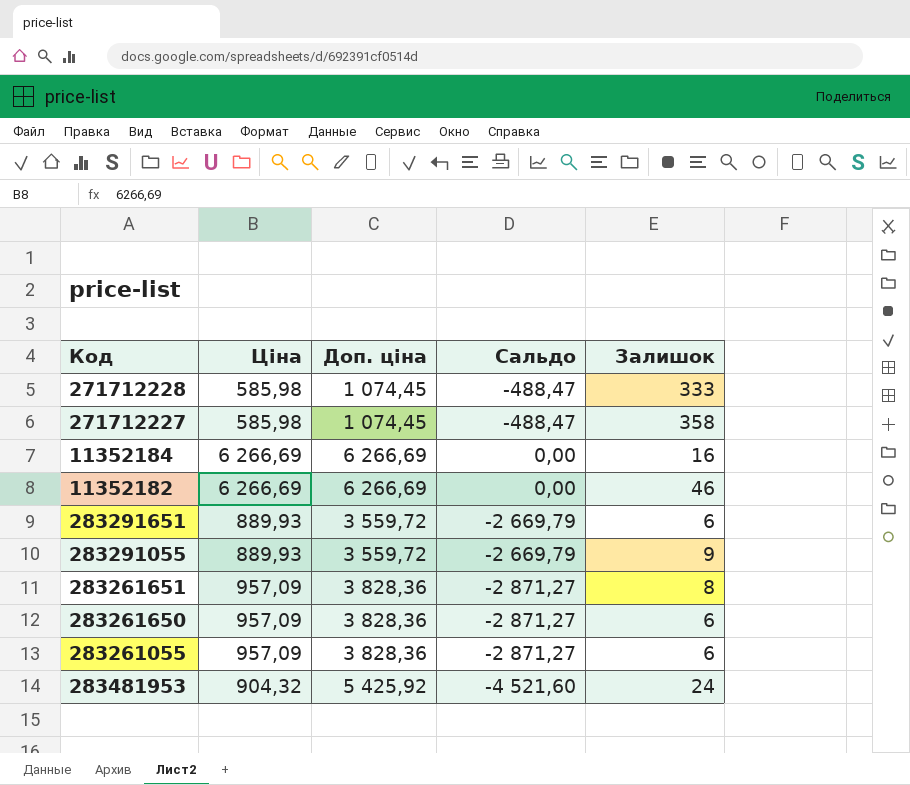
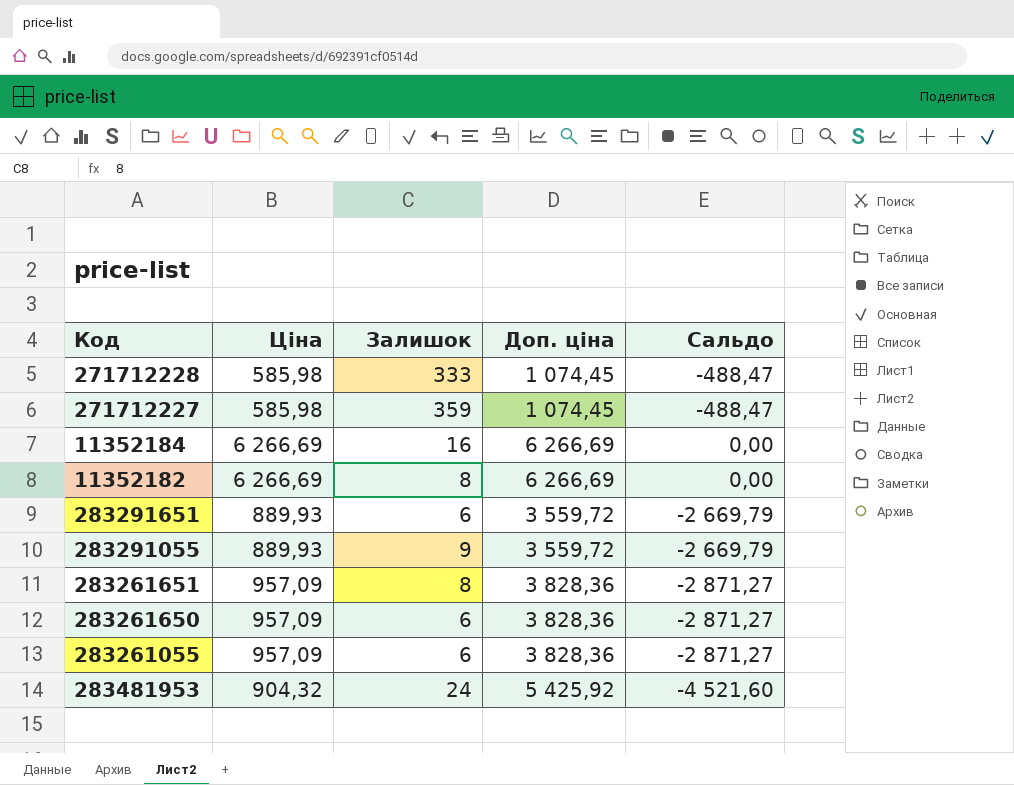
column Залишок | position: 5 -> 3
271712227 | Залишок: 358 -> 359
11352182 | Залишок: 46 -> 8

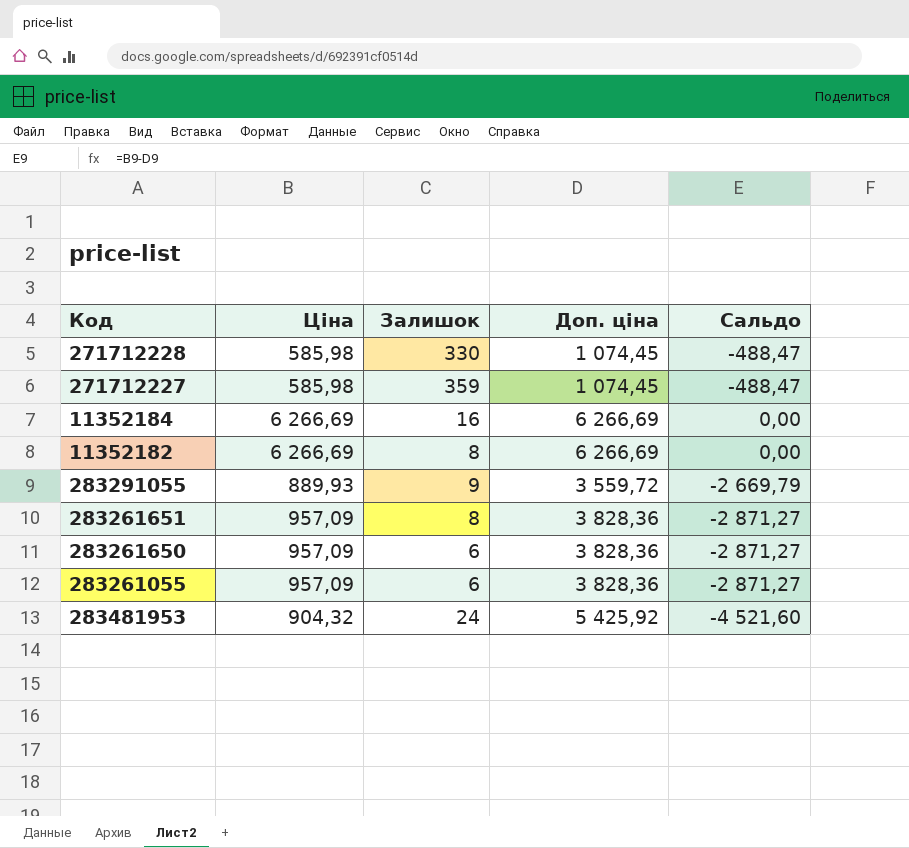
row 283291651: 889,93 | 6 | 3 559,72 | -2 669,79 -> none
271712228 | Залишок: 333 -> 330

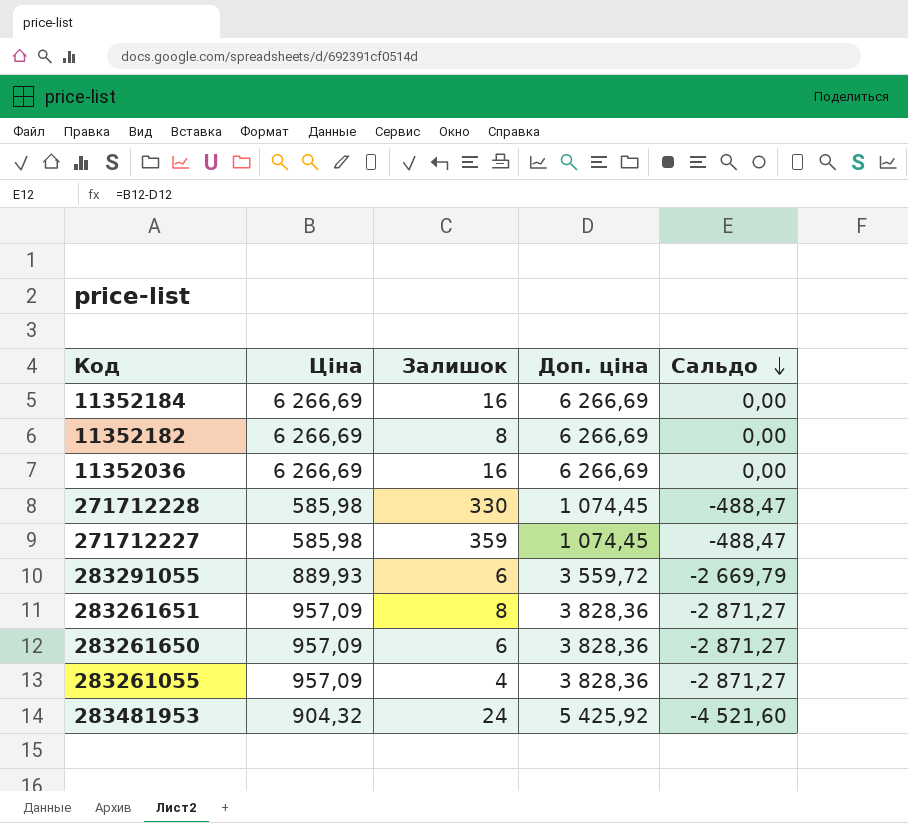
row order: none -> Сальдо descending
row 11352036: none -> 6 266,69 | 16 | 6 266,69 | 0,00
283291055 | Залишок: 9 -> 6
283261055 | Залишок: 6 -> 4

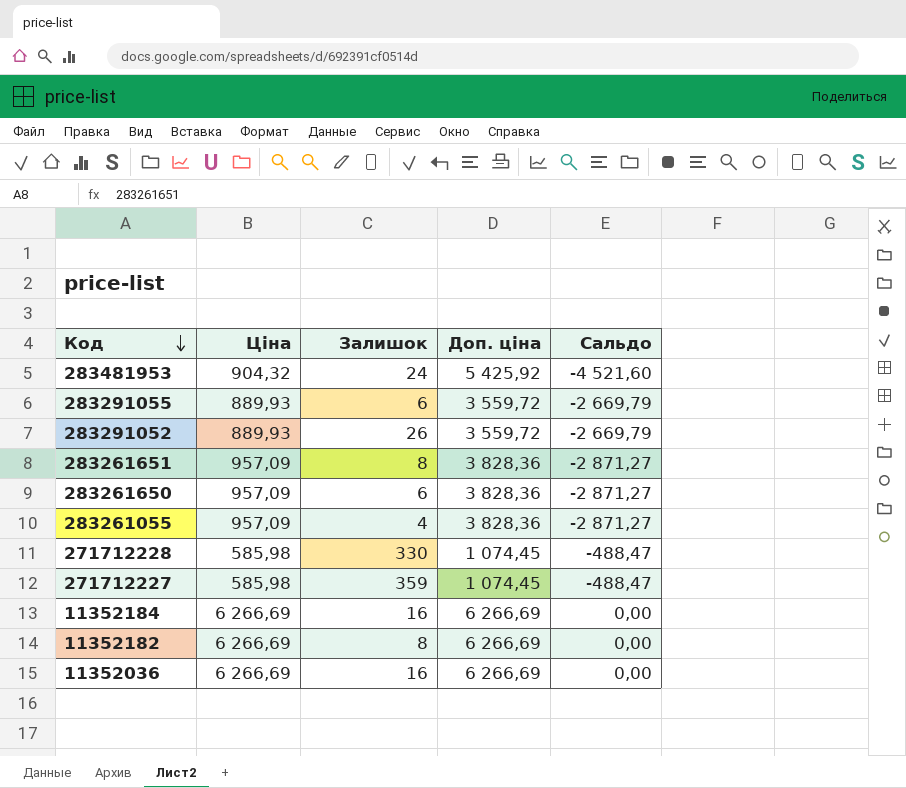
row order: Сальдо descending -> Код descending
row 283291052: none -> 889,93 | 26 | 3 559,72 | -2 669,79

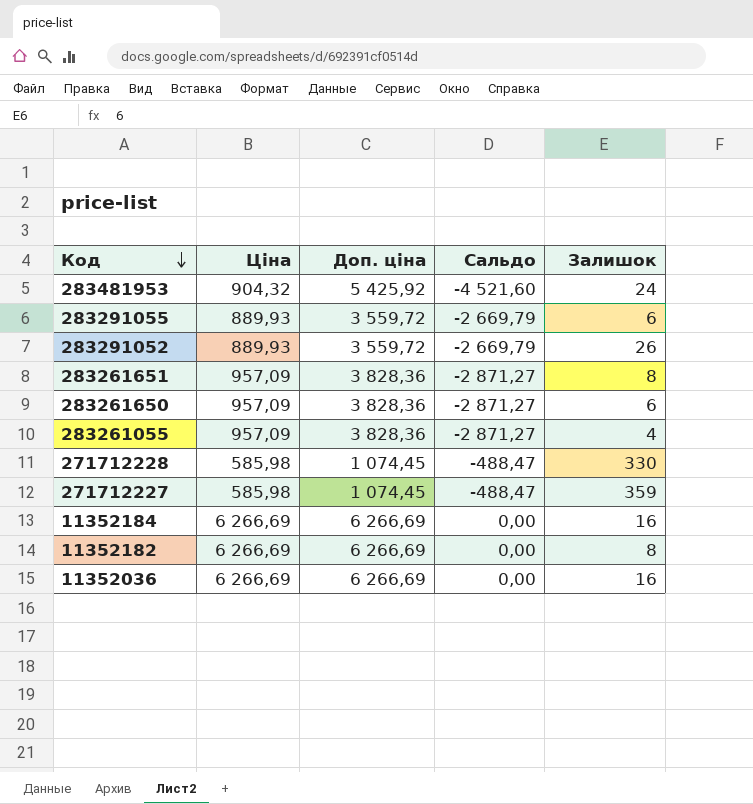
column Залишок | position: 3 -> 5

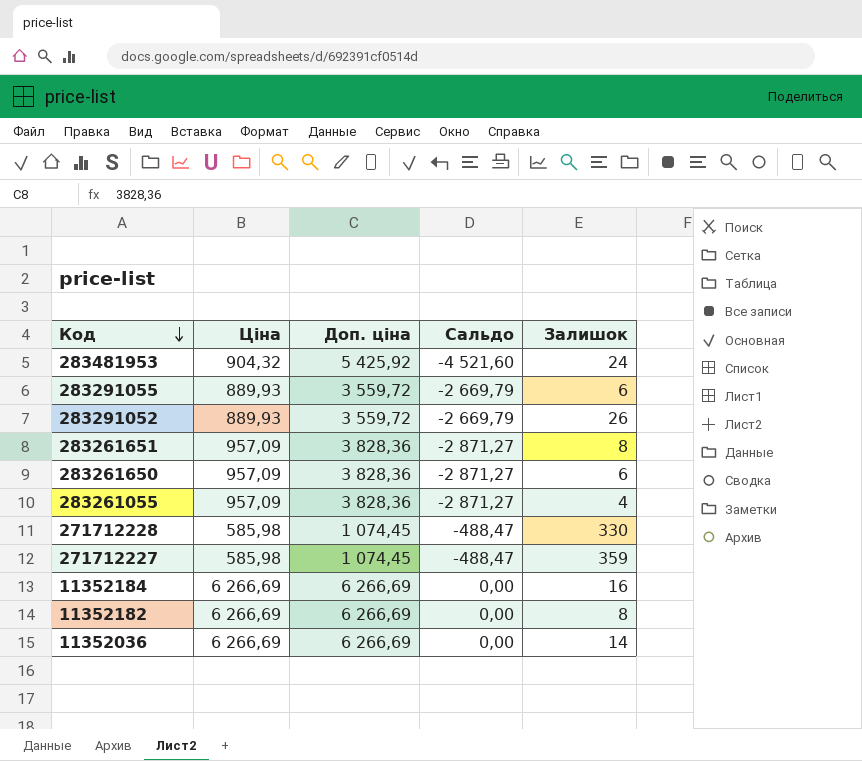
11352036 | Залишок: 16 -> 14

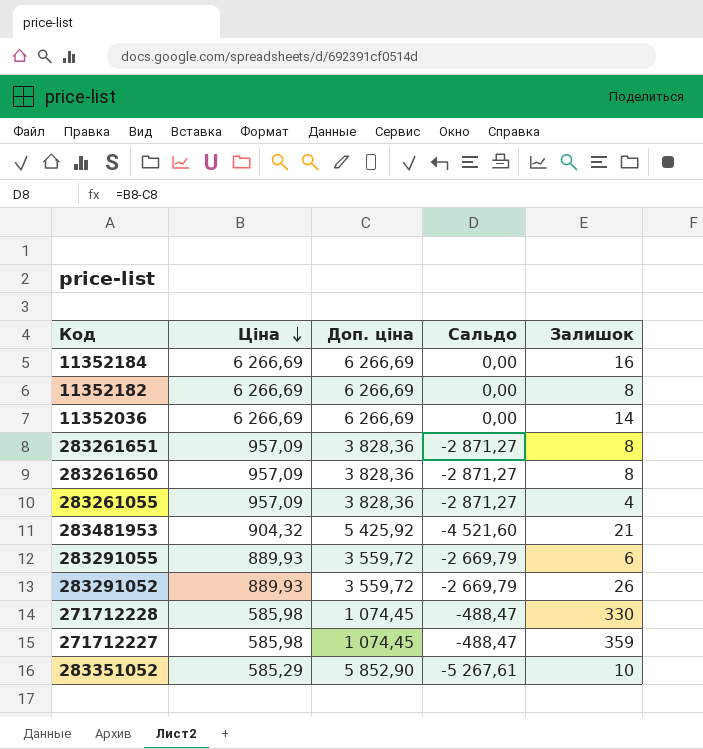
row order: Код descending -> Ціна descending
283261650 | Залишок: 6 -> 8
283481953 | Залишок: 24 -> 21
row 283351052: none -> 585,29 | 5 852,90 | -5 267,61 | 10

